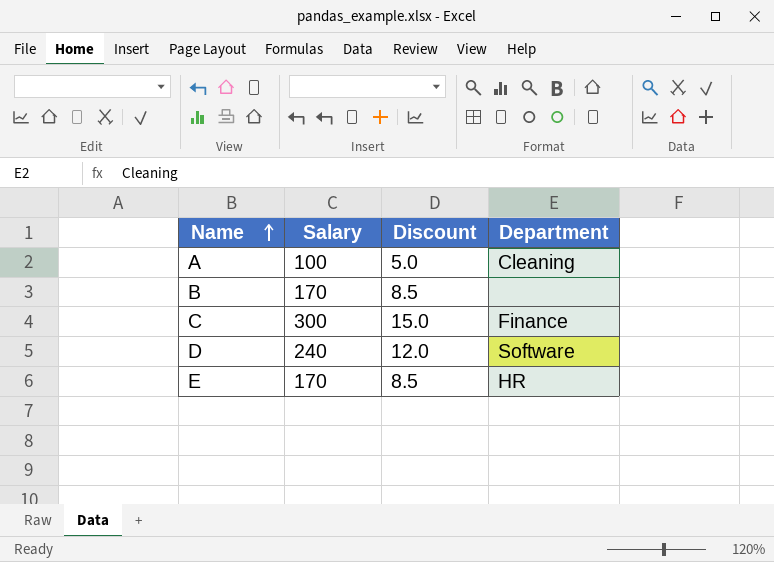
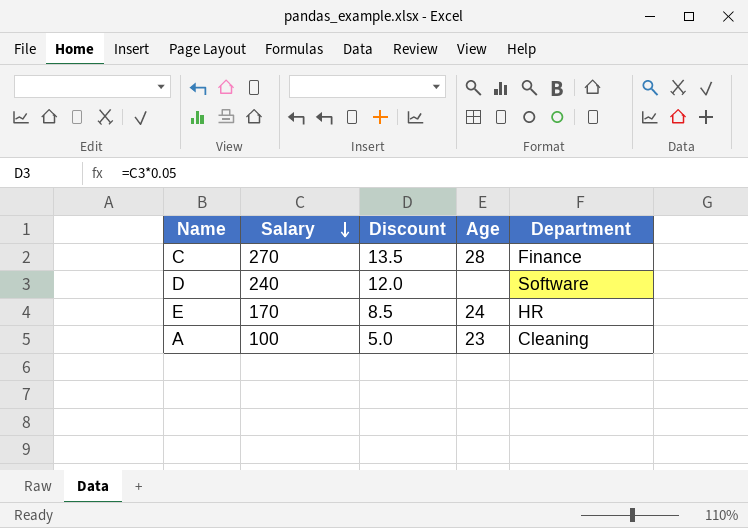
row order: Name ascending -> Salary descending
column Age | position: none -> 4
row B: 170 | 8.5 | none -> none
C | Salary: 300 -> 270
C | Discount: 15.0 -> 13.5

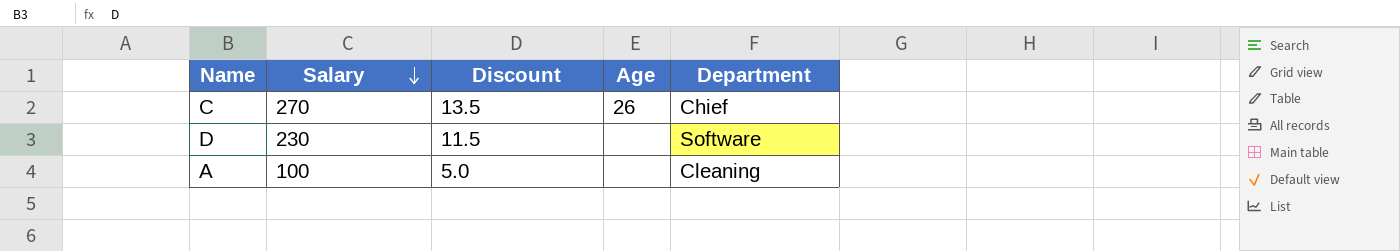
row E: 170 | 8.5 | 24 | HR -> none
C | Age: 28 -> 26
C | Department: Finance -> Chief
D | Salary: 240 -> 230
D | Discount: 12.0 -> 11.5
A | Age: 23 -> none

